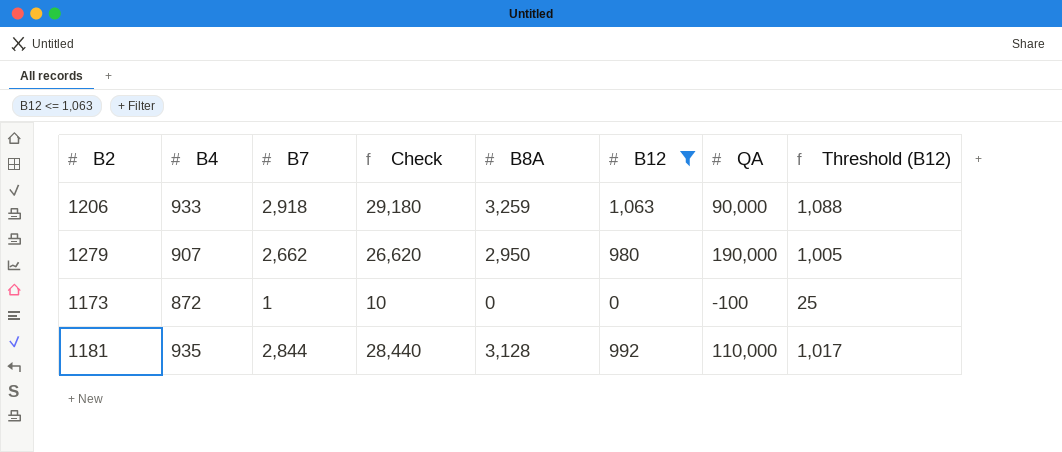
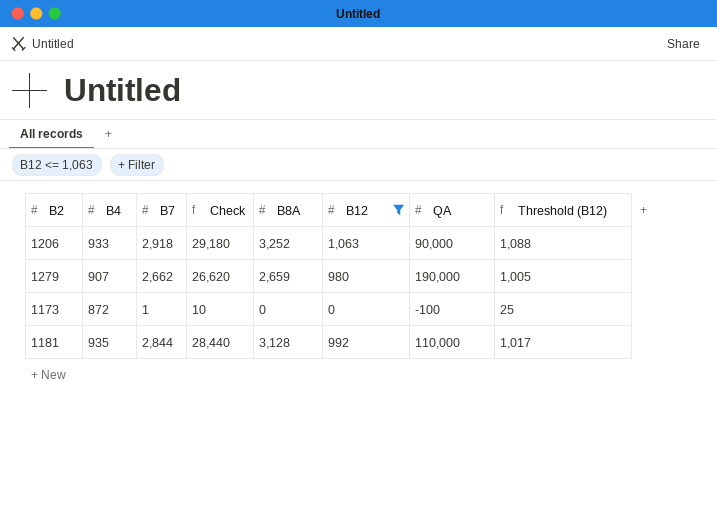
1206 | B8A: 3,259 -> 3,252
1279 | B8A: 2,950 -> 2,659

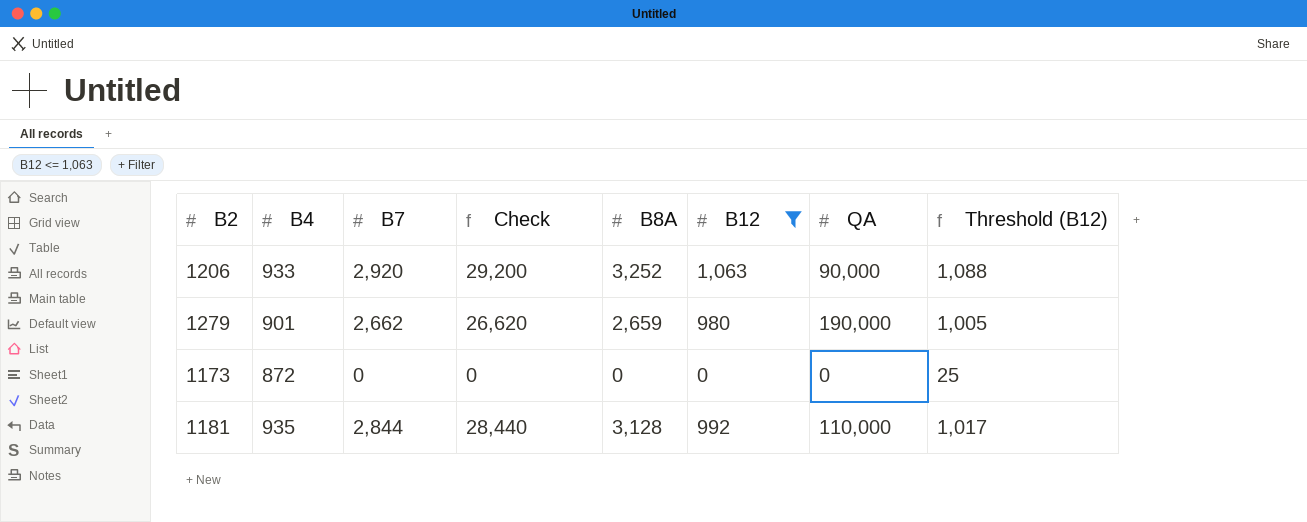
1206 | B7: 2,918 -> 2,920
1206 | Check: 29,180 -> 29,200
1279 | B4: 907 -> 901
1173 | B7: 1 -> 0
1173 | Check: 10 -> 0
1173 | QA: -100 -> 0

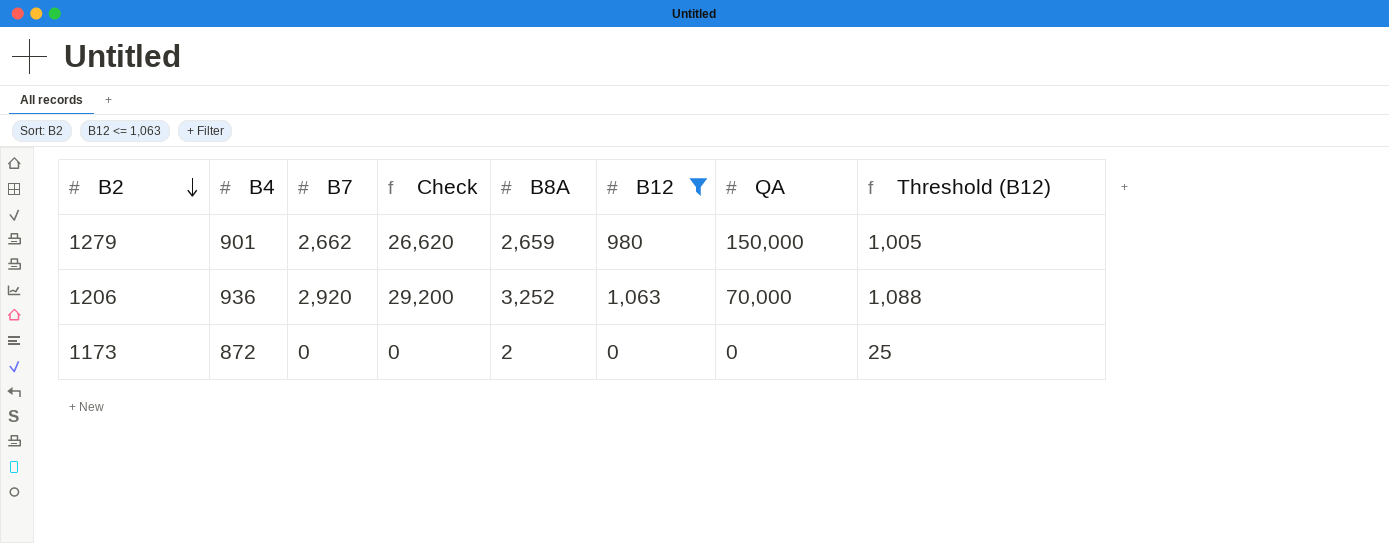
row order: none -> B2 descending
row 1181: 935 | 2,844 | 28,440 | 3,128 | 992 | 110,000 | 1,017 -> none
1279 | QA: 190,000 -> 150,000
1206 | B4: 933 -> 936
1206 | QA: 90,000 -> 70,000
1173 | B8A: 0 -> 2

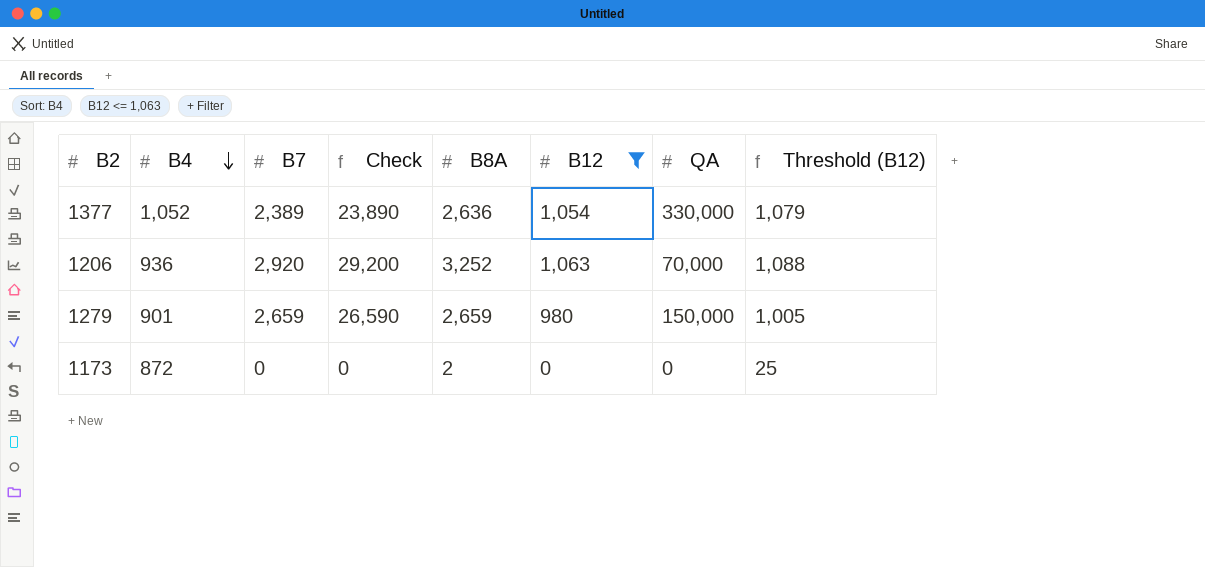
row order: B2 descending -> B4 descending
row 1377: none -> 1,052 | 2,389 | 23,890 | 2,636 | 1,054 | 330,000 | 1,079
1279 | B7: 2,662 -> 2,659
1279 | Check: 26,620 -> 26,590

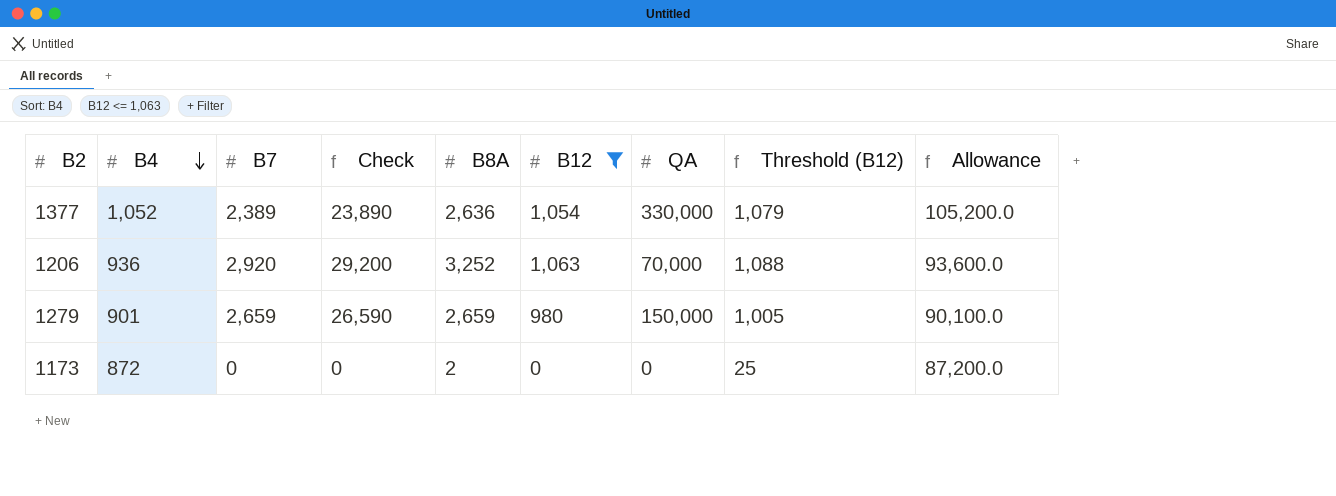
column Allowance | formula: none -> [B4] * 100

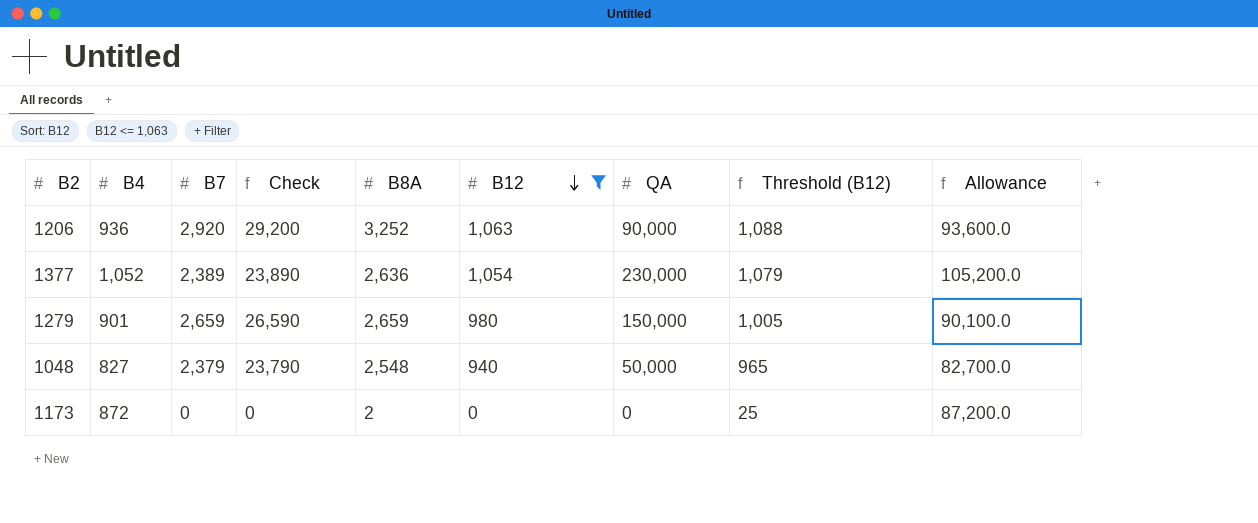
row order: B4 descending -> B12 descending
1206 | QA: 70,000 -> 90,000
1377 | QA: 330,000 -> 230,000
row 1048: none -> 827 | 2,379 | 23,790 | 2,548 | 940 | 50,000 | 965 | 82,700.0

